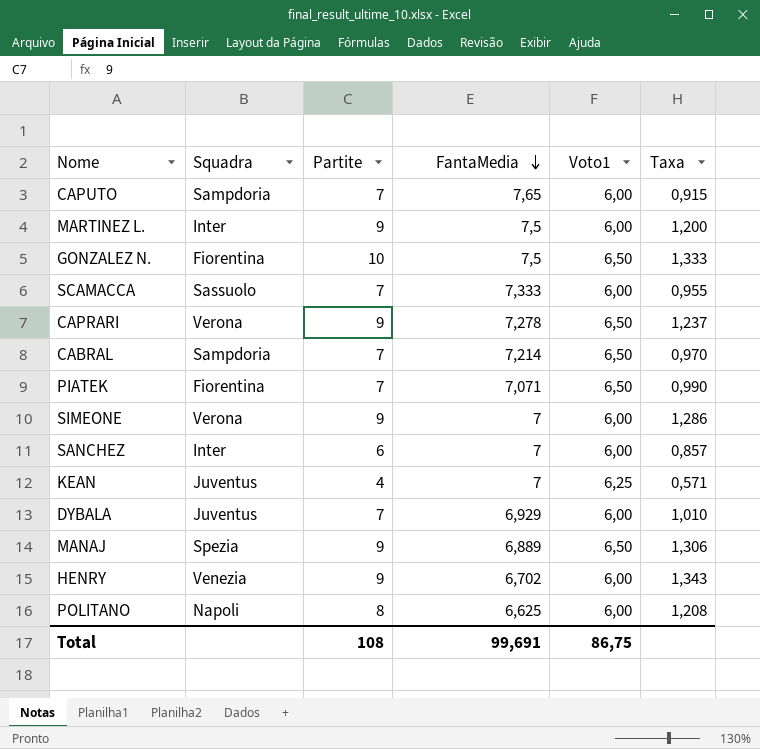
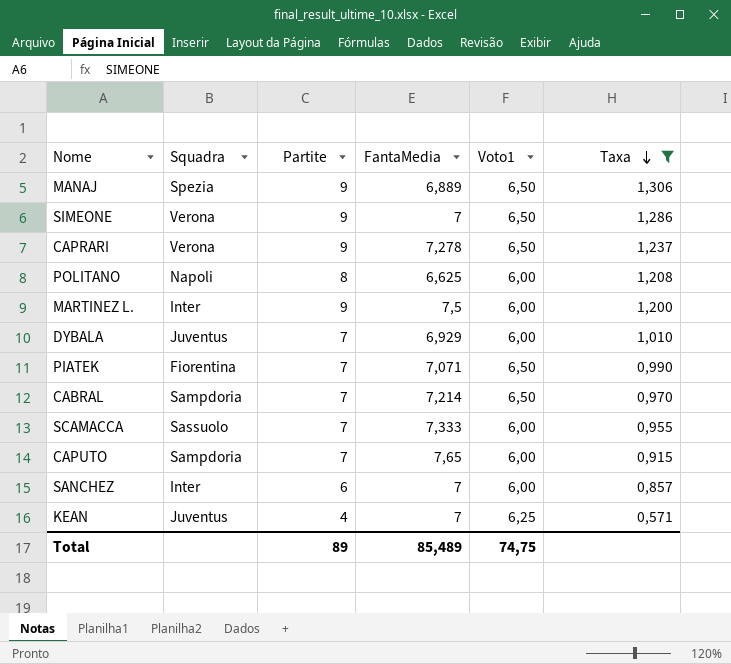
filter: none -> Taxa <= 1,306
row order: FantaMedia descending -> Taxa descending
SIMEONE | Voto1: 6,00 -> 6,50
Total | Partite: 108 -> 89
Total | FantaMedia: 99,691 -> 85,489
Total | Voto1: 86,75 -> 74,75

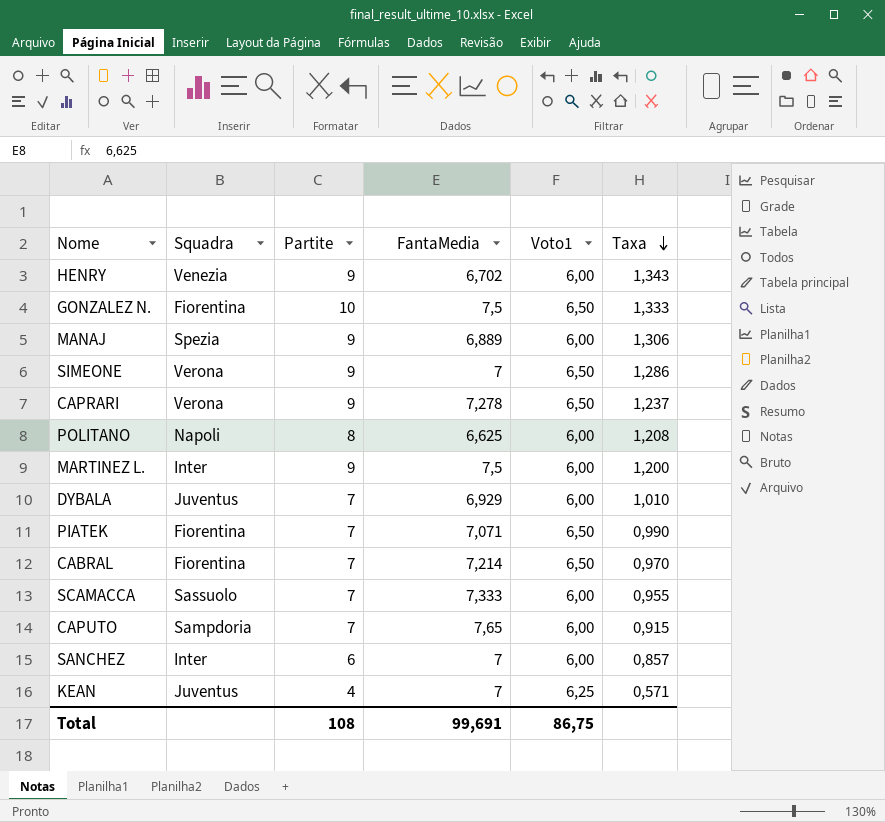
filter: Taxa <= 1,306 -> none
MANAJ | Voto1: 6,50 -> 6,00
CABRAL | Squadra: Sampdoria -> Fiorentina
Total | Partite: 89 -> 108
Total | FantaMedia: 85,489 -> 99,691
Total | Voto1: 74,75 -> 86,75

